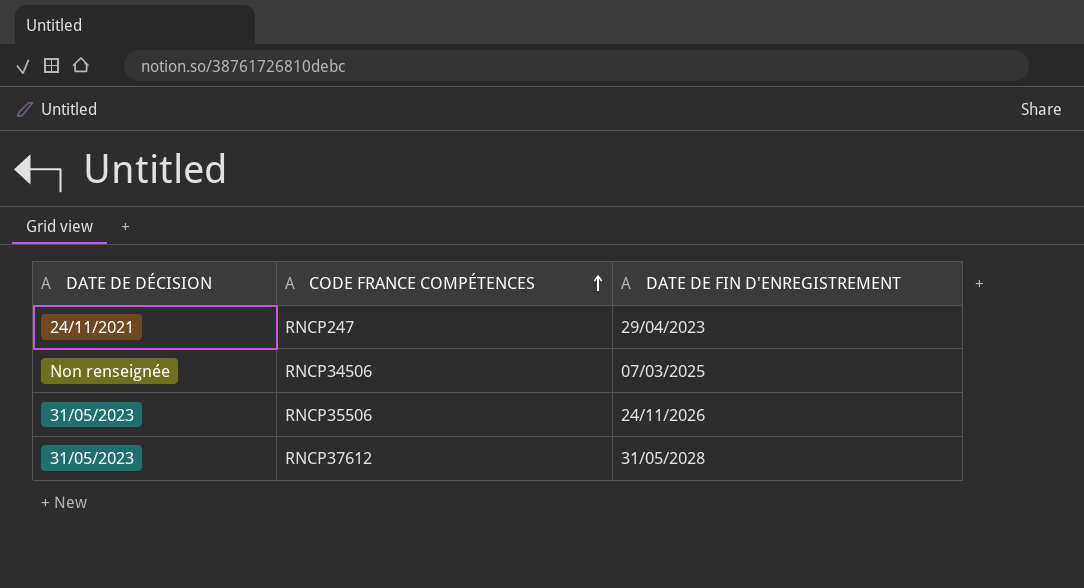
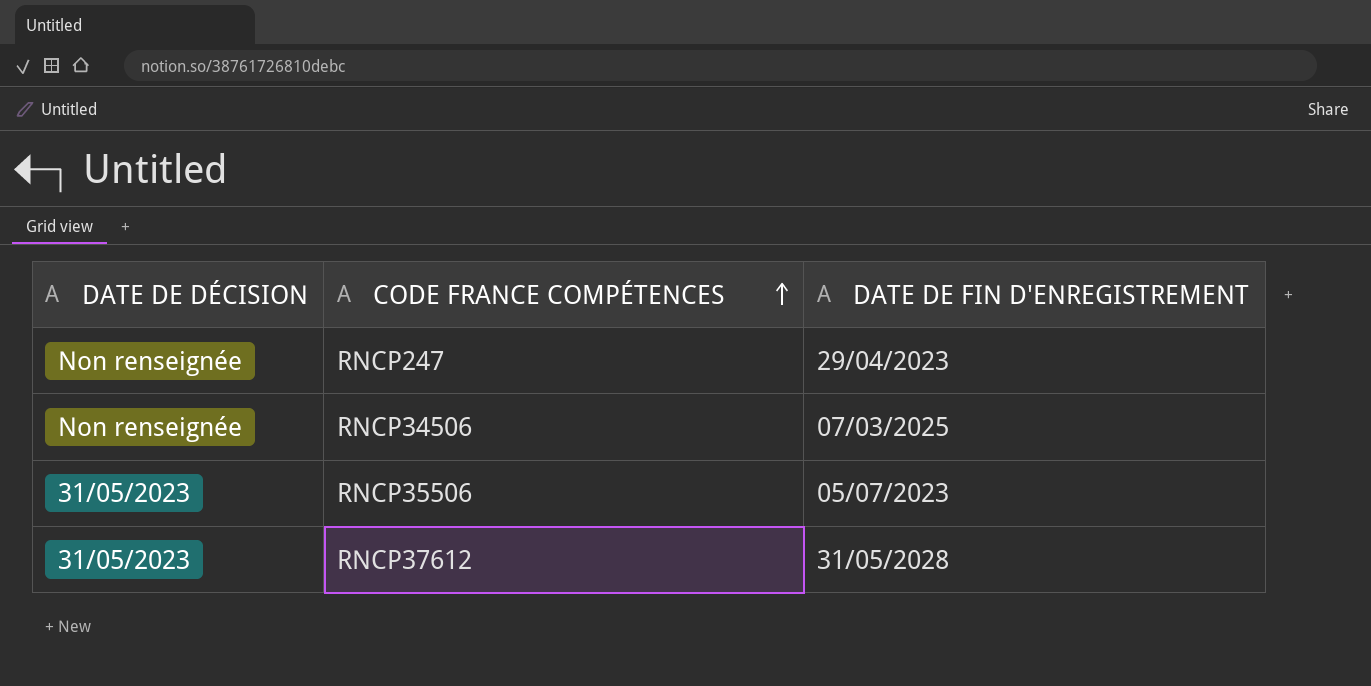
RNCP247 | DATE DE DÉCISION: 24/11/2021 -> Non renseignée
RNCP35506 | DATE DE FIN D'ENREGISTREMENT: 24/11/2026 -> 05/07/2023

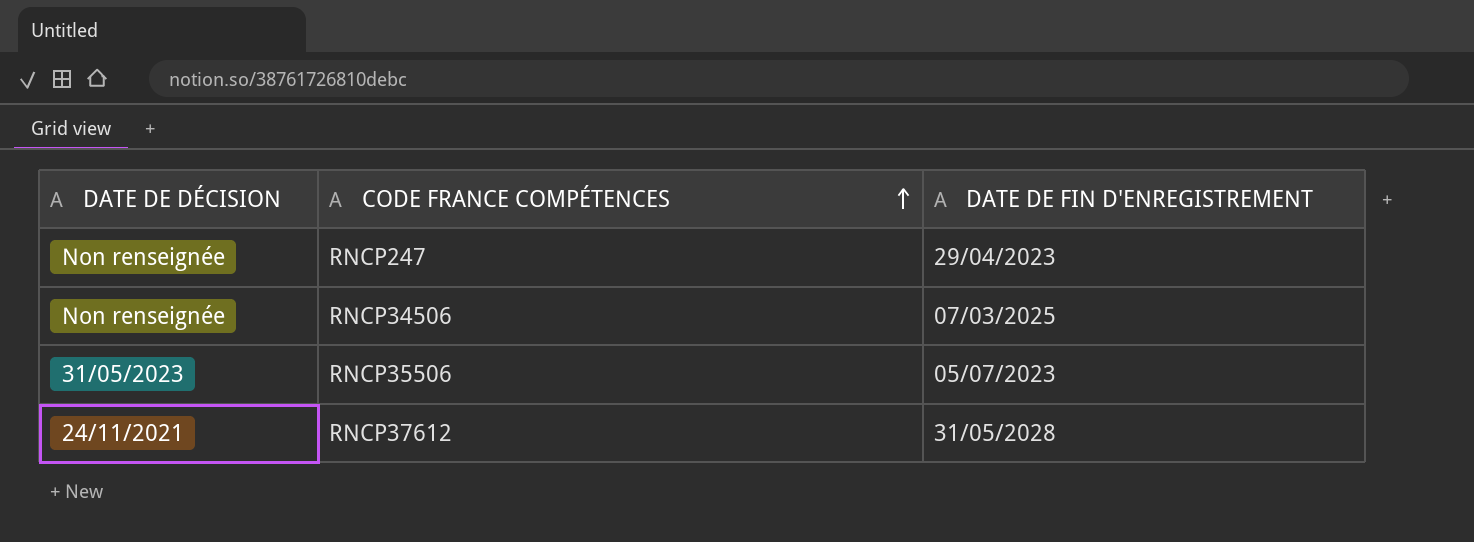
RNCP37612 | DATE DE DÉCISION: 31/05/2023 -> 24/11/2021

